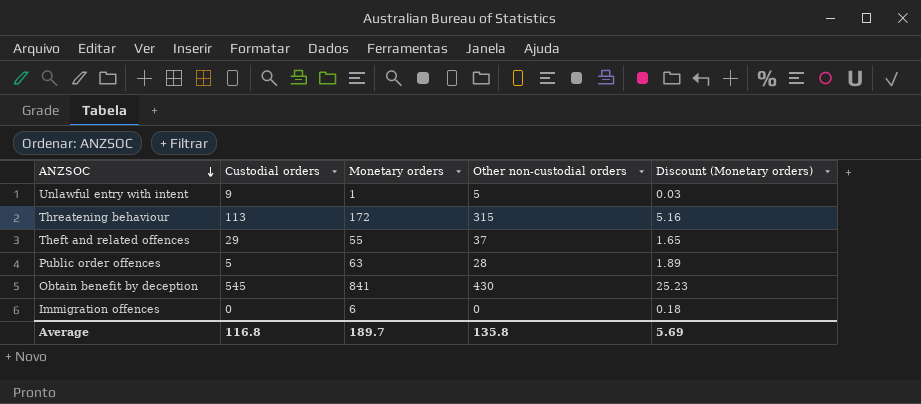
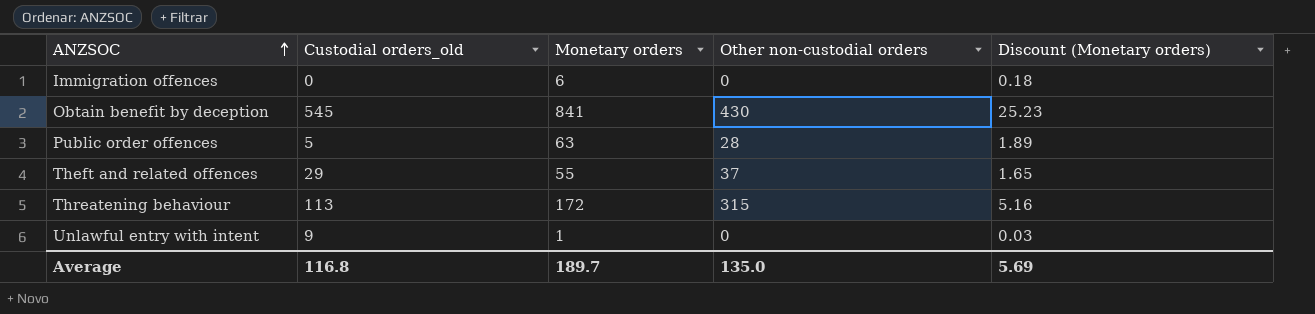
row order: ANZSOC descending -> ANZSOC ascending
column name: Custodial orders -> Custodial orders_old
Unlawful entry with intent | Other non-custodial orders: 5 -> 0
Average | Other non-custodial orders: 135.8 -> 135.0

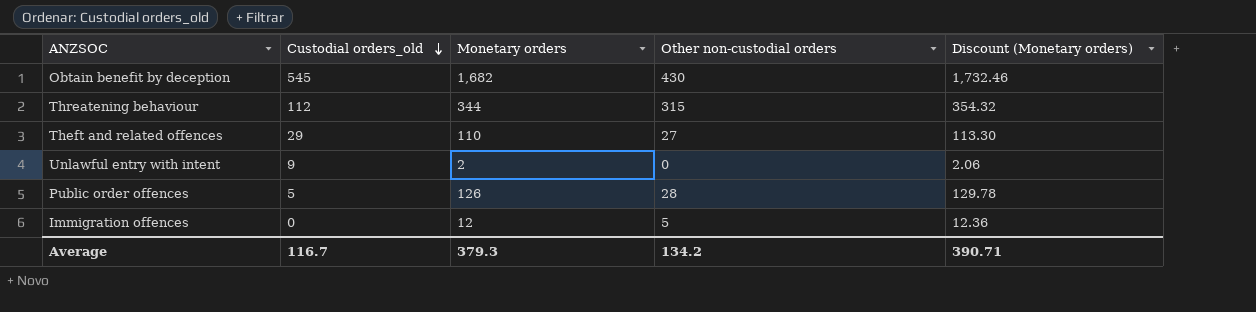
row order: ANZSOC ascending -> Custodial orders_old descending
column Discount (Monetary orders) | formula: [Monetary orders] * 0.03 -> [Monetary orders] * 1.03
Obtain benefit by deception | Monetary orders: 841 -> 1,682
Threatening behaviour | Custodial orders_old: 113 -> 112
Threatening behaviour | Monetary orders: 172 -> 344
Theft and related offences | Monetary orders: 55 -> 110
Theft and related offences | Other non-custodial orders: 37 -> 27
Unlawful entry with intent | Monetary orders: 1 -> 2
Public order offences | Monetary orders: 63 -> 126
Immigration offences | Monetary orders: 6 -> 12
Immigration offences | Other non-custodial orders: 0 -> 5
Average | Custodial orders_old: 116.8 -> 116.7
Average | Monetary orders: 189.7 -> 379.3
Average | Other non-custodial orders: 135.0 -> 134.2
Average | Discount (Monetary orders): 5.69 -> 390.71

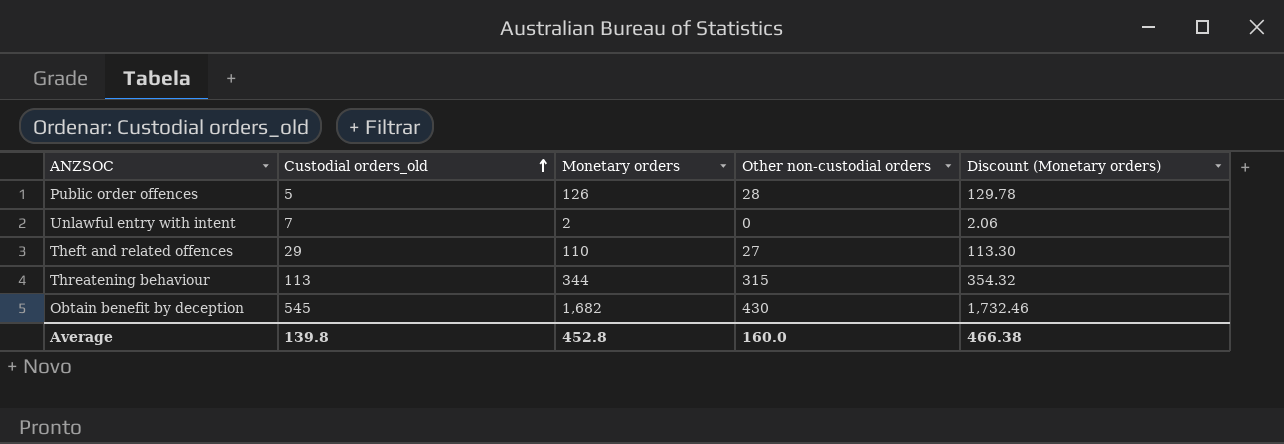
row order: Custodial orders_old descending -> Custodial orders_old ascending
row Immigration offences: 0 | 12 | 5 | 12.36 -> none
Unlawful entry with intent | Custodial orders_old: 9 -> 7
Threatening behaviour | Custodial orders_old: 112 -> 113
Average | Custodial orders_old: 116.7 -> 139.8
Average | Monetary orders: 379.3 -> 452.8
Average | Other non-custodial orders: 134.2 -> 160.0
Average | Discount (Monetary orders): 390.71 -> 466.38

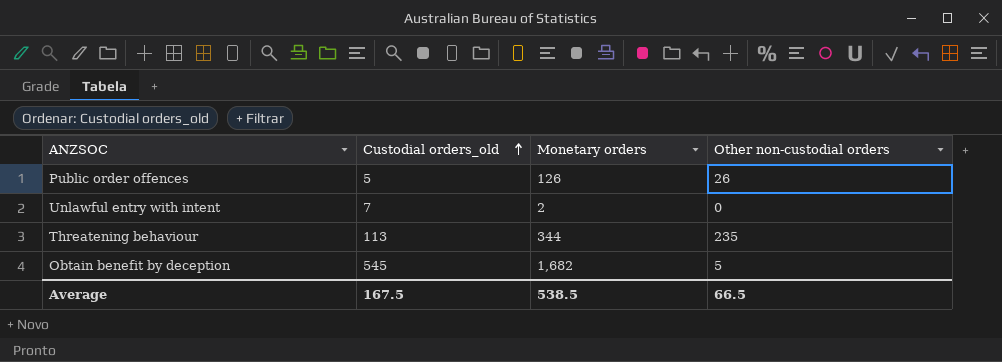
column Discount (Monetary orders) | formula: [Monetary orders] * 1.03 -> none
row Theft and related offences: 29 | 110 | 27 | 113.30 -> none
Public order offences | Other non-custodial orders: 28 -> 26
Threatening behaviour | Other non-custodial orders: 315 -> 235
Obtain benefit by deception | Other non-custodial orders: 430 -> 5
Average | Custodial orders_old: 139.8 -> 167.5
Average | Monetary orders: 452.8 -> 538.5
Average | Other non-custodial orders: 160.0 -> 66.5

